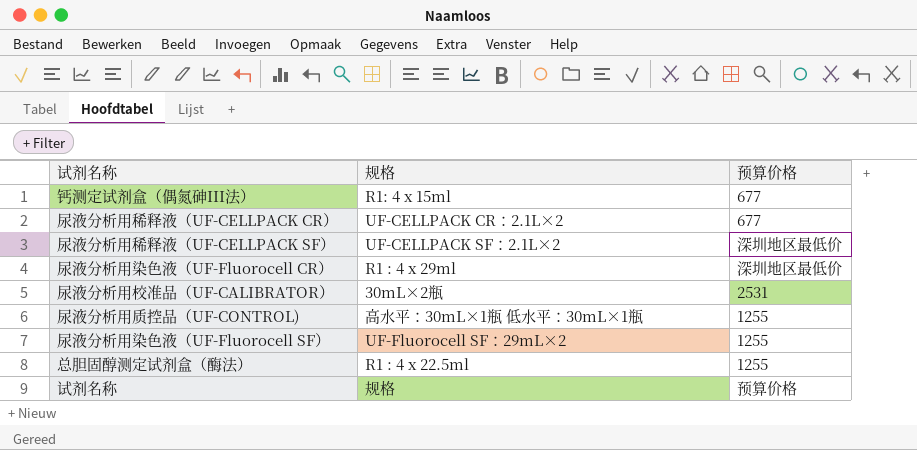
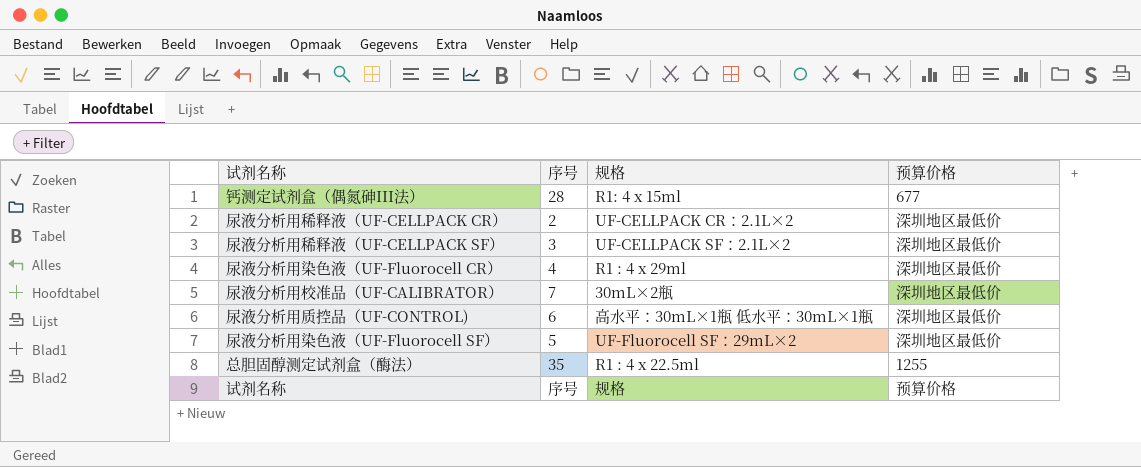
column 序号 | position: none -> 2
尿液分析用稀释液（UF-CELLPACK CR） | 预算价格: 677 -> 深圳地区最低价
尿液分析用校准品（UF-CALIBRATOR） | 预算价格: 2531 -> 深圳地区最低价
尿液分析用质控品（UF-CONTROL) | 预算价格: 1255 -> 深圳地区最低价
尿液分析用染色液（UF-Fluorocell SF） | 预算价格: 1255 -> 深圳地区最低价

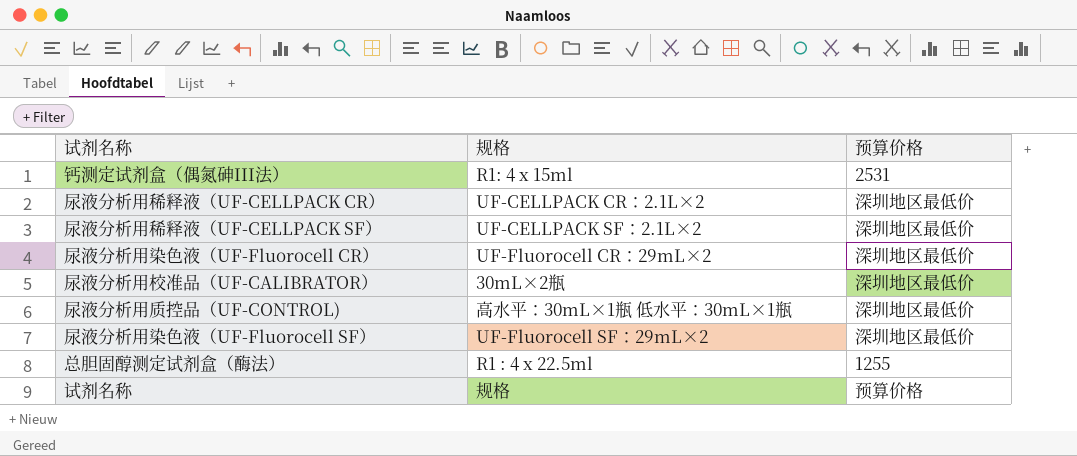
column 序号 | position: 2 -> none
钙测定试剂盒（偶氮砷III法） | 预算价格: 677 -> 2531
尿液分析用染色液（UF-Fluorocell CR） | 规格: R1 : 4 x 29ml -> UF-Fluorocell CR：29mL×2

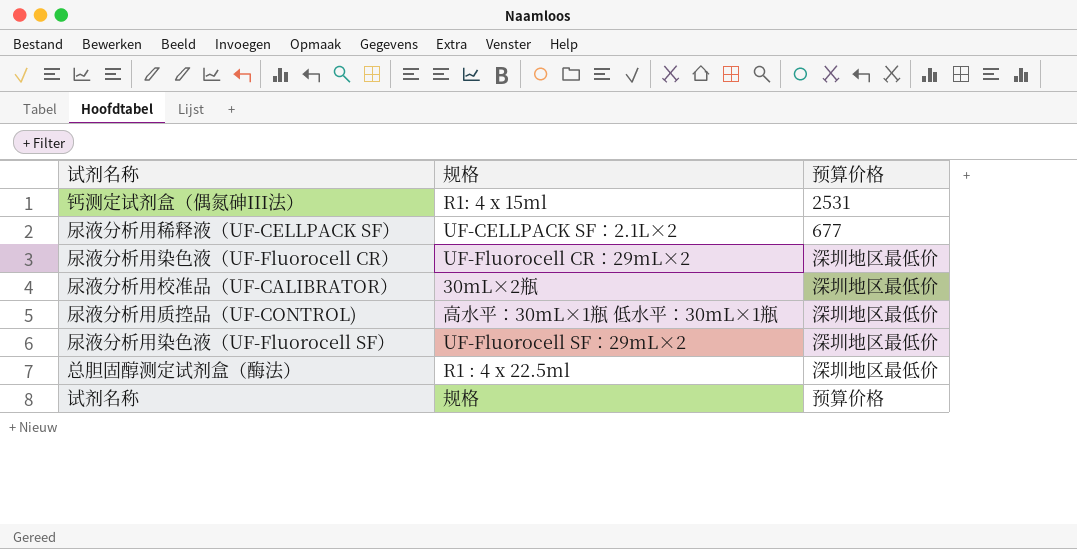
row 尿液分析用稀释液（UF-CELLPACK CR）: UF-CELLPACK CR：2.1L×2 | 深圳地区最低价 -> none
尿液分析用稀释液（UF-CELLPACK SF） | 预算价格: 深圳地区最低价 -> 677
总胆固醇测定试剂盒（酶法） | 预算价格: 1255 -> 深圳地区最低价

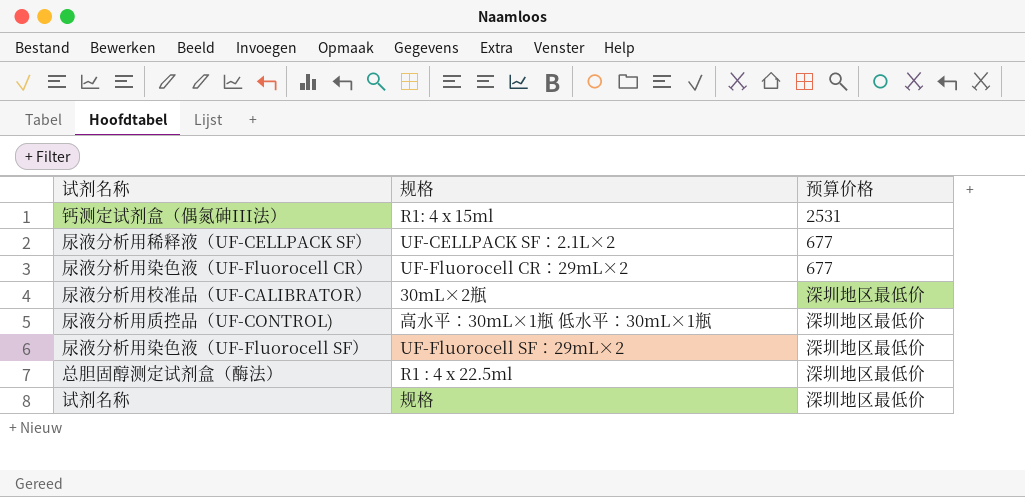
尿液分析用染色液（UF-Fluorocell CR） | 预算价格: 深圳地区最低价 -> 677
试剂名称 | 预算价格: 预算价格 -> 深圳地区最低价

